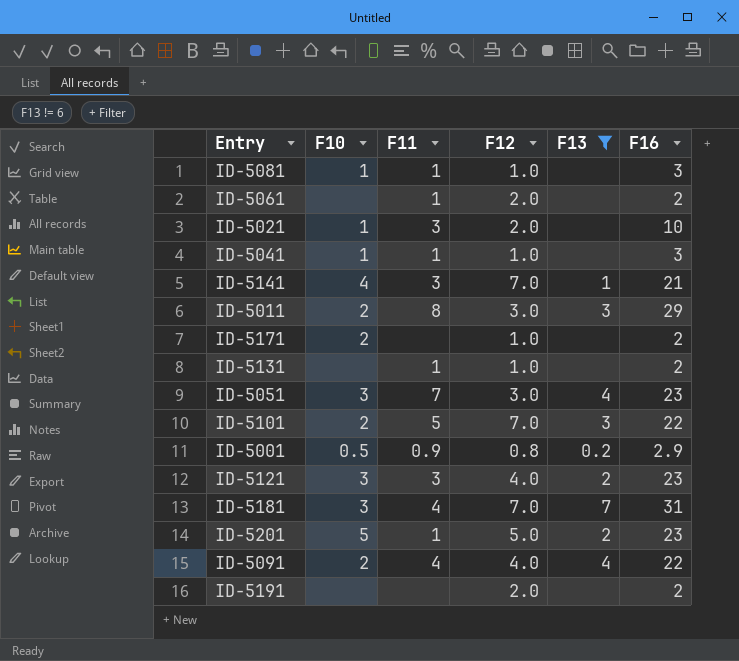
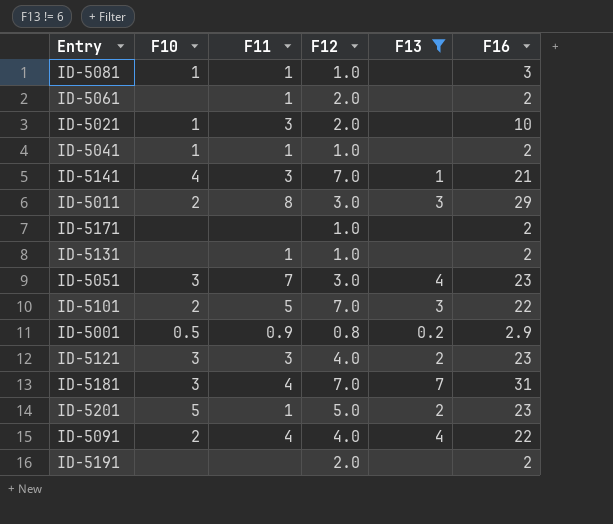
ID-5041 | F16: 3 -> 2
ID-5171 | F10: 2 -> none

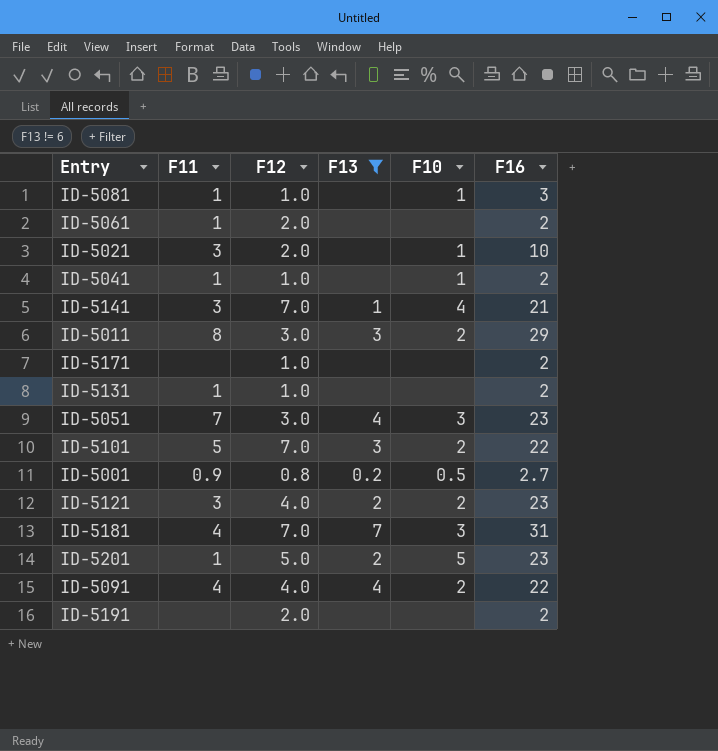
column F10 | position: 2 -> 5
ID-5001 | F16: 2.9 -> 2.7
ID-5121 | F10: 3 -> 2

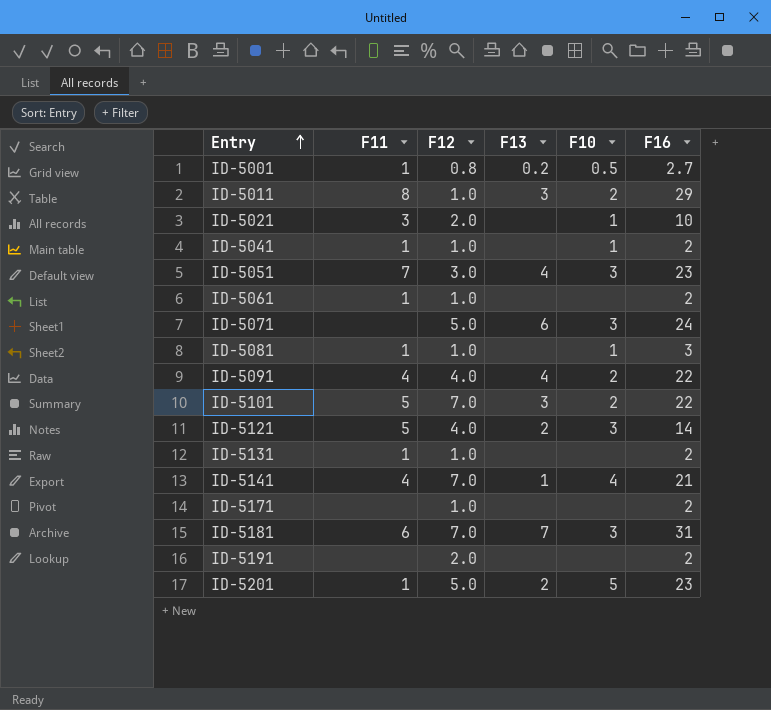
filter: F13 != 6 -> none
row order: none -> Entry ascending
ID-5001 | F11: 0.9 -> 1
ID-5011 | F12: 3.0 -> 1.0
ID-5061 | F12: 2.0 -> 1.0
ID-5121 | F11: 3 -> 5
ID-5121 | F10: 2 -> 3
ID-5121 | F16: 23 -> 14
ID-5141 | F11: 3 -> 4
ID-5181 | F11: 4 -> 6

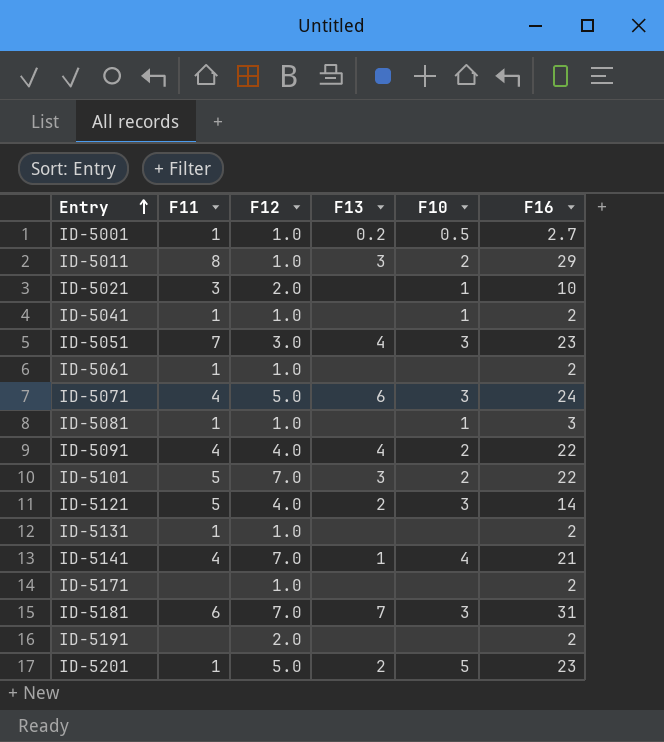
ID-5001 | F12: 0.8 -> 1.0
ID-5071 | F11: none -> 4

